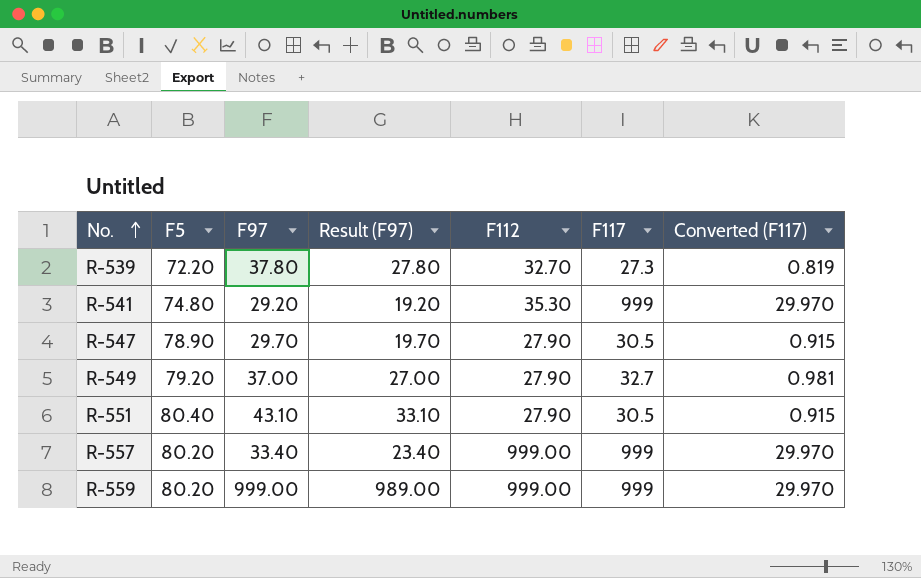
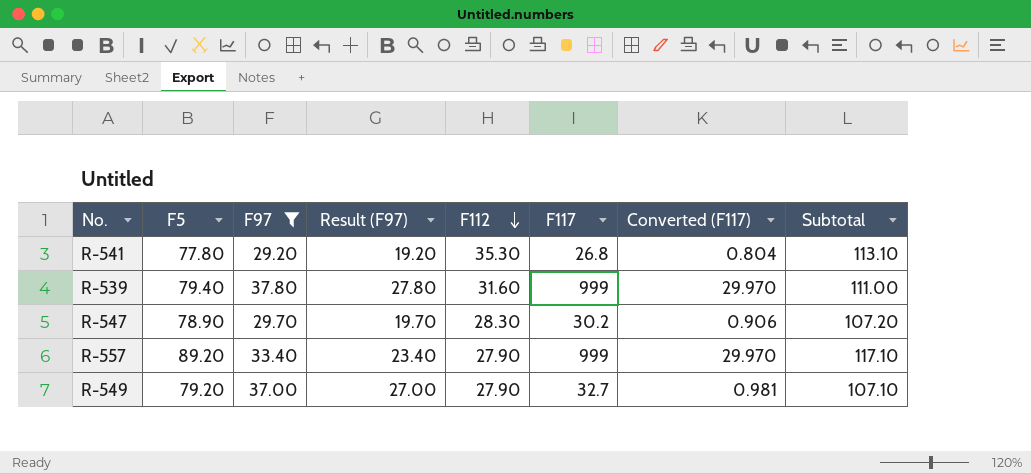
filter: none -> F97 <= 37.80
row order: No. ascending -> F112 descending
column Subtotal | formula: none -> [F5] + [F112]
R-541 | F5: 74.80 -> 77.80
R-541 | F117: 999 -> 26.8
R-541 | Converted (F117): 29.970 -> 0.804
R-539 | F5: 72.20 -> 79.40
R-539 | F112: 32.70 -> 31.60
R-539 | F117: 27.3 -> 999
R-539 | Converted (F117): 0.819 -> 29.970
R-547 | F112: 27.90 -> 28.30
R-547 | F117: 30.5 -> 30.2
R-547 | Converted (F117): 0.915 -> 0.906
R-557 | F5: 80.20 -> 89.20
R-557 | F112: 999.00 -> 27.90

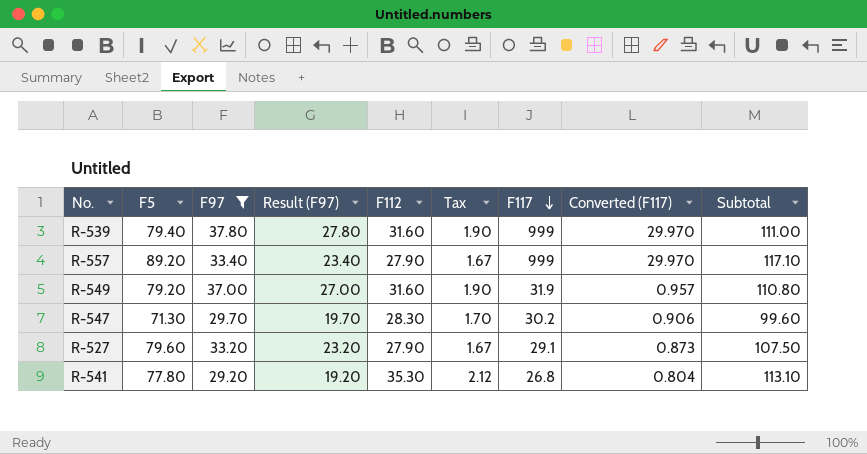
row order: F112 descending -> F117 descending
column Tax | formula: none -> [F112] * 0.06
R-549 | F112: 27.90 -> 31.60
R-549 | F117: 32.7 -> 31.9
R-549 | Converted (F117): 0.981 -> 0.957
R-549 | Subtotal: 107.10 -> 110.80
R-547 | F5: 78.90 -> 71.30
R-547 | Subtotal: 107.20 -> 99.60
row R-527: none -> 79.60 | 33.20 | 23.20 | 27.90 | 1.67 | 29.1 | 0.873 | 107.50

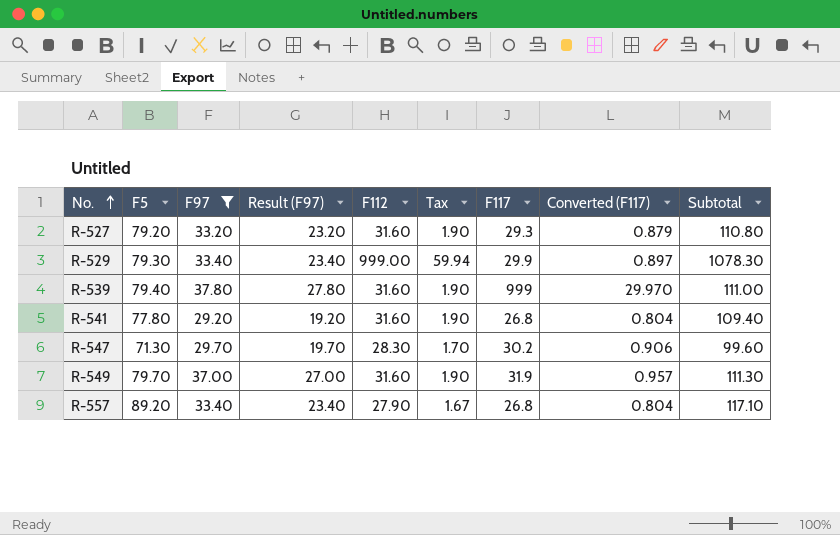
row order: F117 descending -> No. ascending
R-527 | F5: 79.60 -> 79.20
R-527 | F112: 27.90 -> 31.60
R-527 | Tax: 1.67 -> 1.90
R-527 | F117: 29.1 -> 29.3
R-527 | Converted (F117): 0.873 -> 0.879
R-527 | Subtotal: 107.50 -> 110.80
row R-529: none -> 79.30 | 33.40 | 23.40 | 999.00 | 59.94 | 29.9 | 0.897 | 1078.30
R-541 | F112: 35.30 -> 31.60
R-541 | Tax: 2.12 -> 1.90
R-541 | Subtotal: 113.10 -> 109.40
R-549 | F5: 79.20 -> 79.70
R-549 | Subtotal: 110.80 -> 111.30
R-557 | F117: 999 -> 26.8
R-557 | Converted (F117): 29.970 -> 0.804

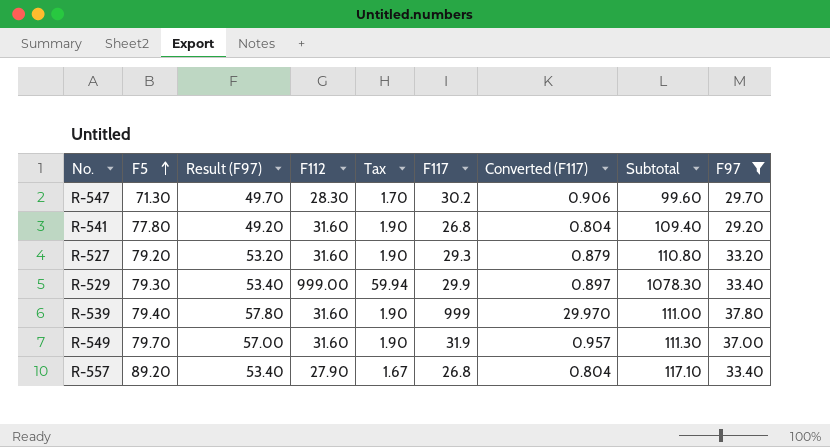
row order: No. ascending -> F5 ascending
column Result (F97) | formula: [F97] - 10 -> [F97] + 20
column F97 | position: 3 -> 9

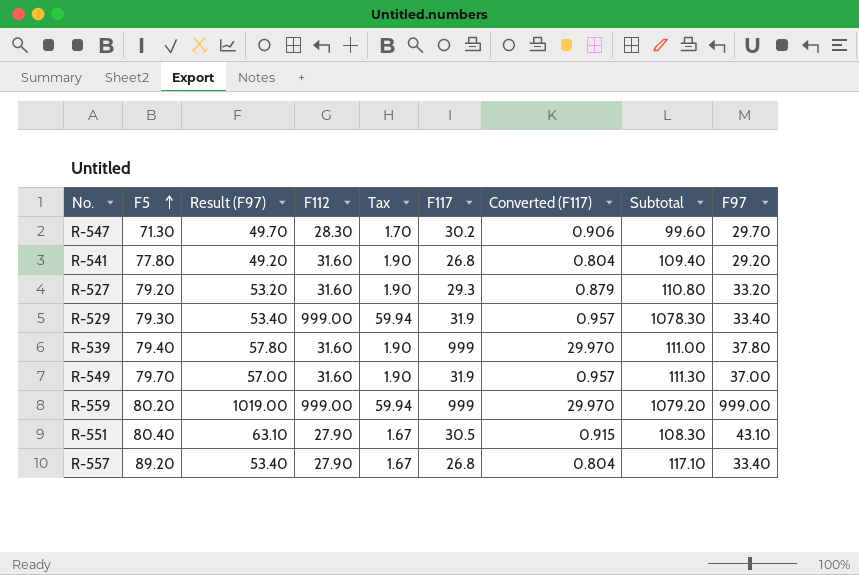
filter: F97 <= 37.80 -> none
R-529 | F117: 29.9 -> 31.9
R-529 | Converted (F117): 0.897 -> 0.957

